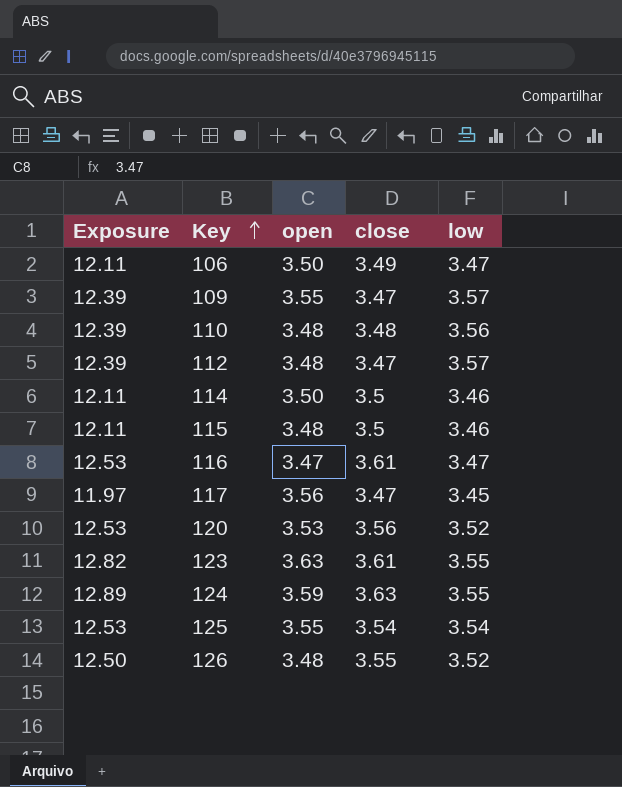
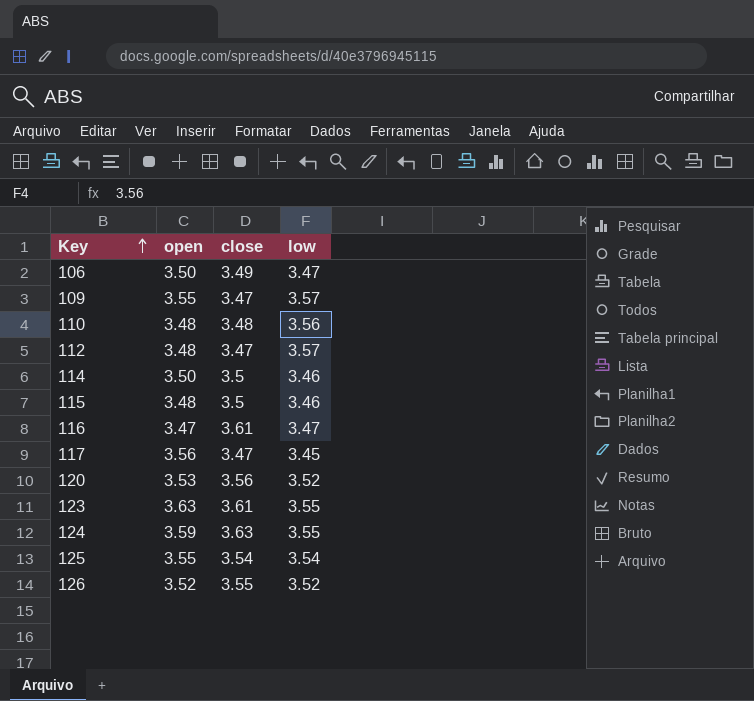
column Exposure | formula: [close] * [low] -> none
126 | open: 3.48 -> 3.52

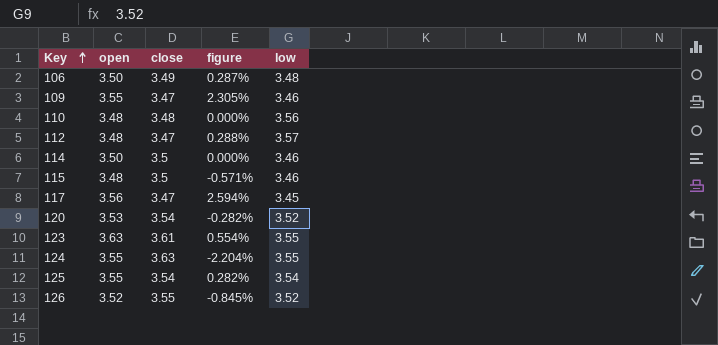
column figure | formula: none -> ([open] - [close]) / [close]
row 116: 3.47 | 3.61 | 3.47 -> none
106 | low: 3.47 -> 3.48
109 | low: 3.57 -> 3.46
120 | close: 3.56 -> 3.54
124 | open: 3.59 -> 3.55

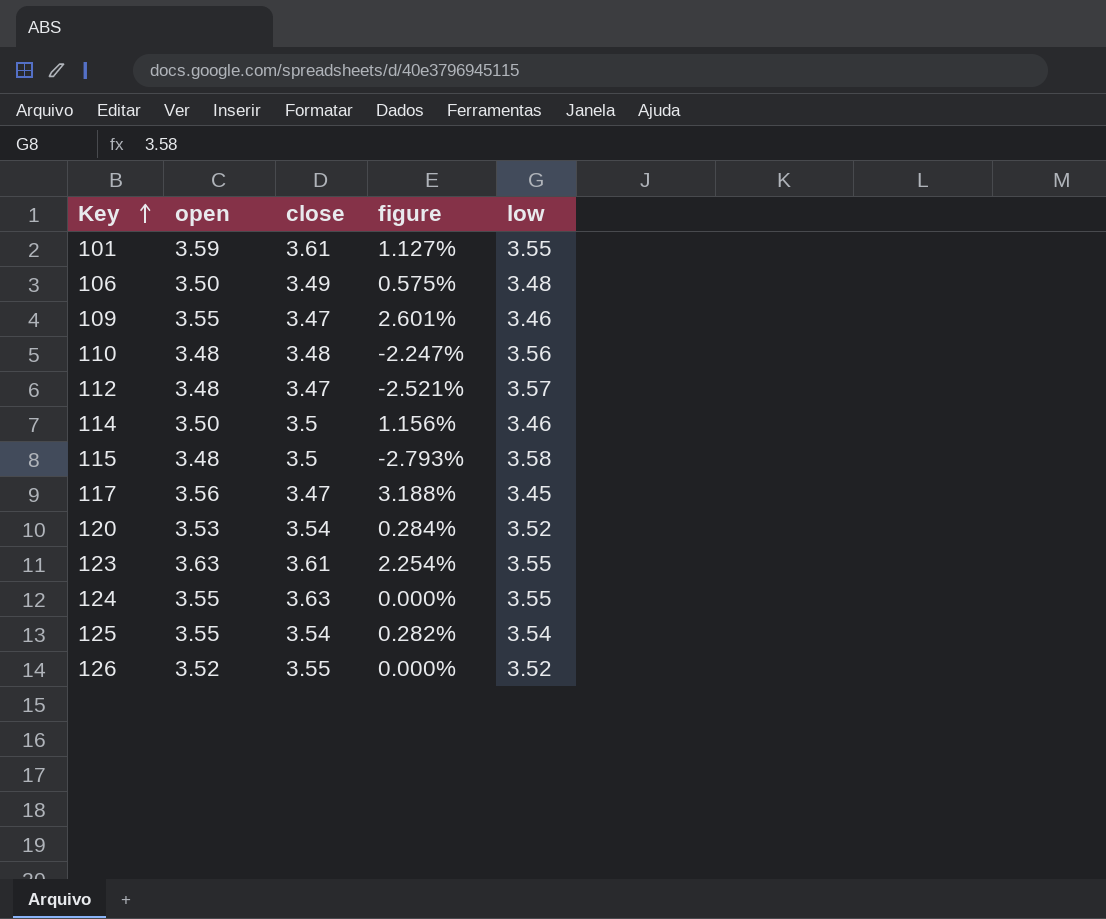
column figure | formula: ([open] - [close]) / [close] -> ([open] - [low]) / [low]
row 101: none -> 3.59 | 3.61 | 1.127% | 3.55
115 | low: 3.46 -> 3.58

